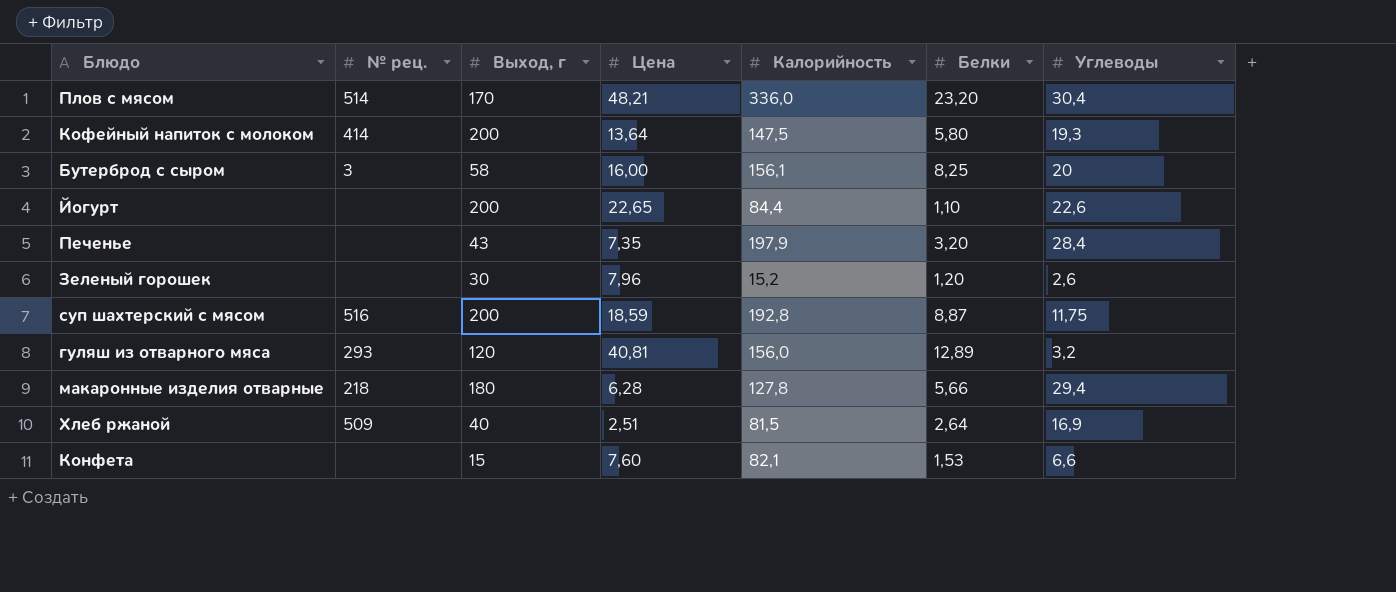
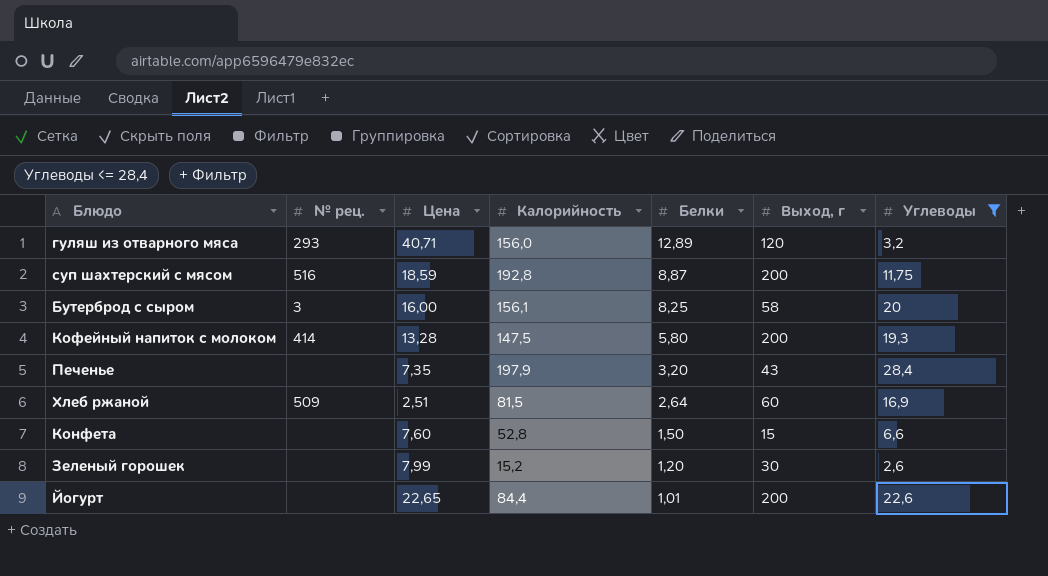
filter: none -> Углеводы <= 28,4
row order: none -> Белки descending
column Выход, г | position: 3 -> 6
гуляш из отварного мяса | Цена: 40,81 -> 40,71
Кофейный напиток с молоком | Цена: 13,64 -> 13,28
Хлеб ржаной | Выход, г: 40 -> 60
Конфета | Калорийность: 82,1 -> 52,8
Конфета | Белки: 1,53 -> 1,50
Зеленый горошек | Цена: 7,96 -> 7,99
Йогурт | Белки: 1,10 -> 1,01

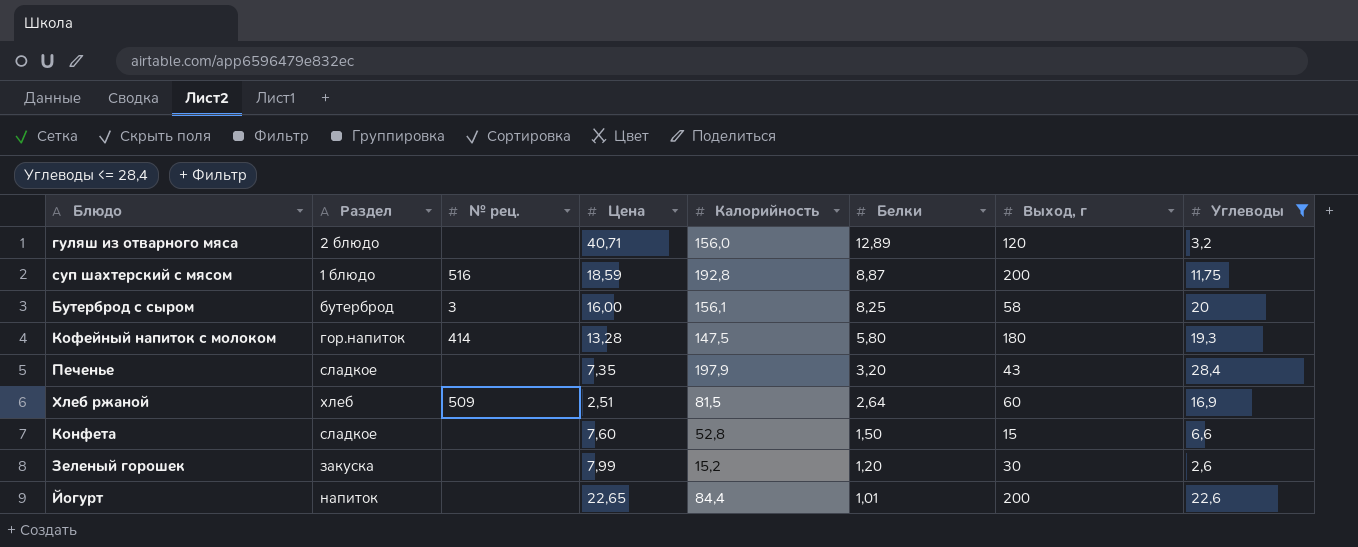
column Раздел | position: none -> 2
гуляш из отварного мяса | № рец.: 293 -> none
Кофейный напиток с молоком | Выход, г: 200 -> 180

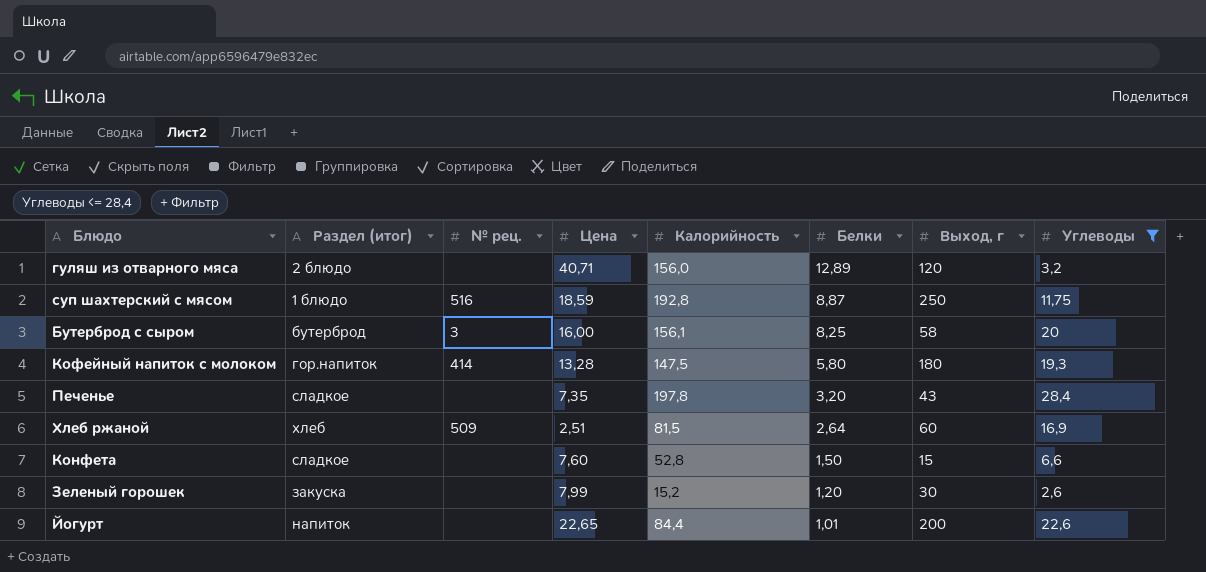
column name: Раздел -> Раздел (итог)
суп шахтерский с мясом | Выход, г: 200 -> 250
Печенье | Калорийность: 197,9 -> 197,8

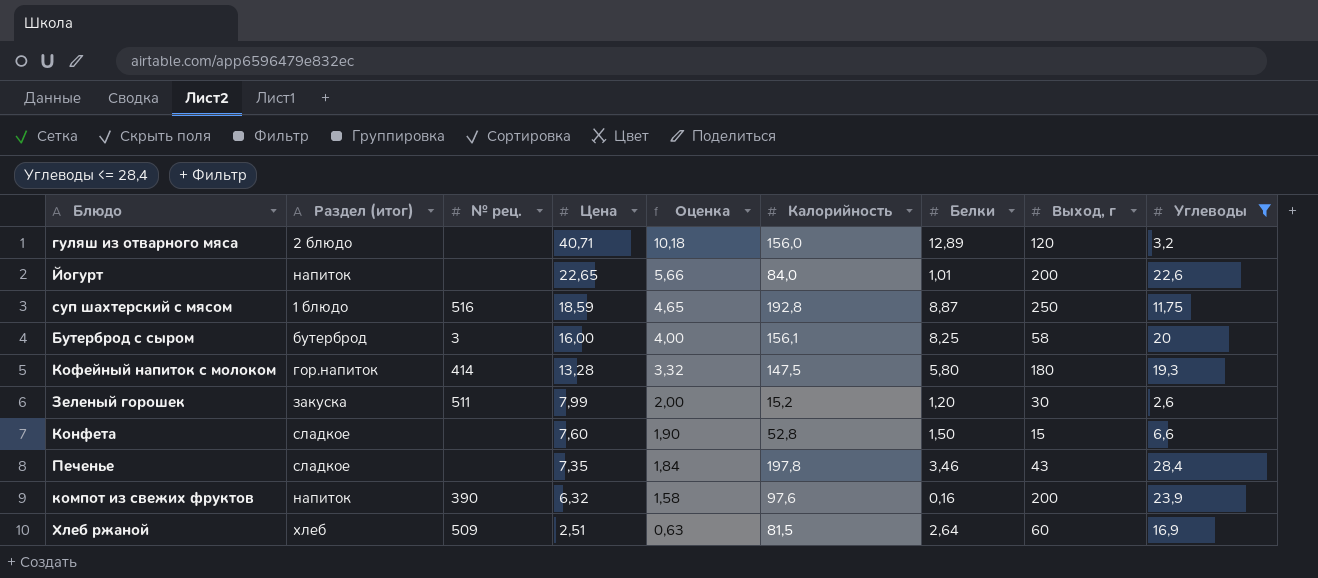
row order: Белки descending -> Цена descending
column Оценка | formula: none -> [Цена] * 0,25
Йогурт | Калорийность: 84,4 -> 84,0
Зеленый горошек | № рец.: none -> 511
Печенье | Белки: 3,20 -> 3,46
row компот из свежих фруктов: none -> напиток | 390 | 6,32 | 1,58 | 97,6 | 0,16 | 200 | 23,9

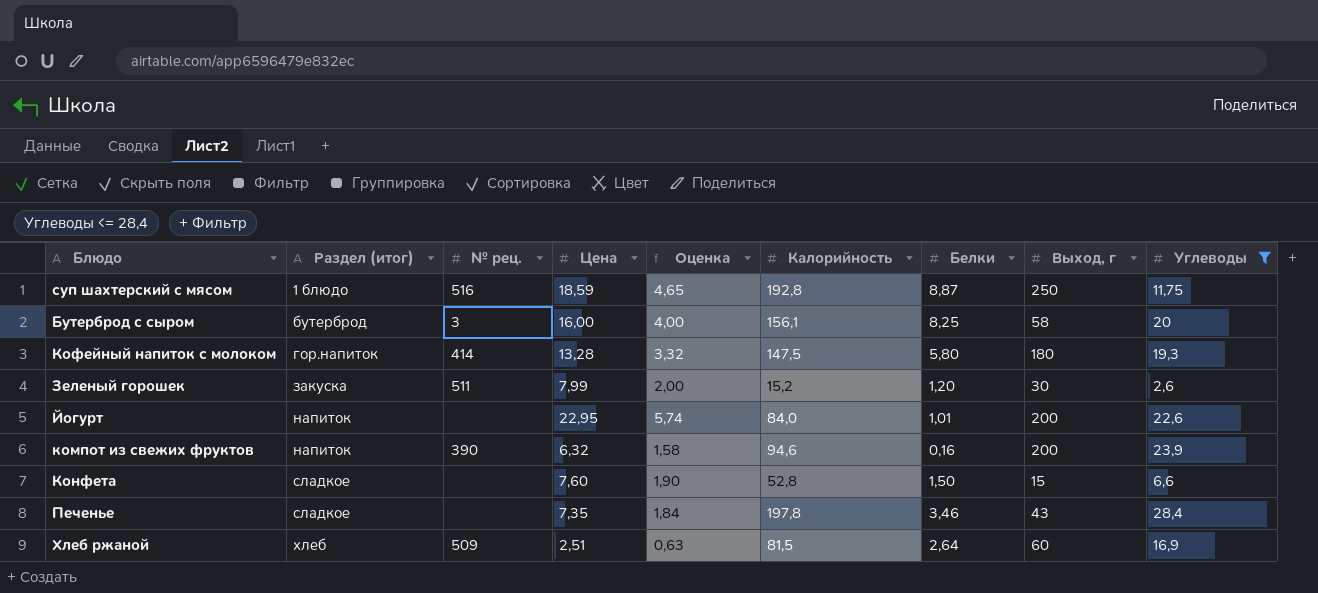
row order: Цена descending -> Раздел (итог) ascending
row гуляш из отварного мяса: 2 блюдо | none | 40,71 | 10,18 | 156,0 | 12,89 | 120 | 3,2 -> none
Йогурт | Цена: 22,65 -> 22,95
Йогурт | Оценка: 5,66 -> 5,74
компот из свежих фруктов | Калорийность: 97,6 -> 94,6

